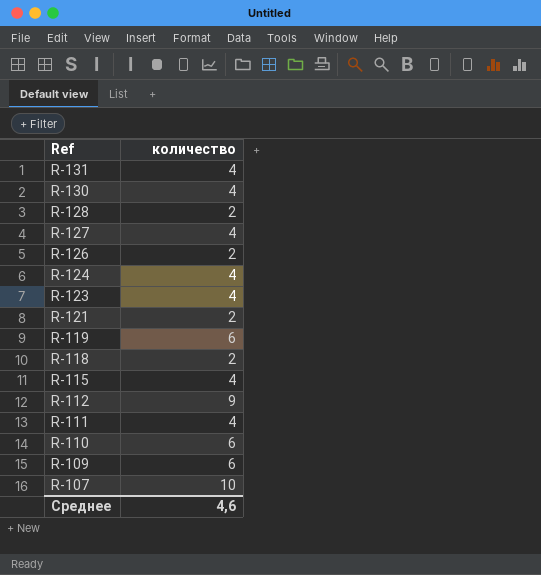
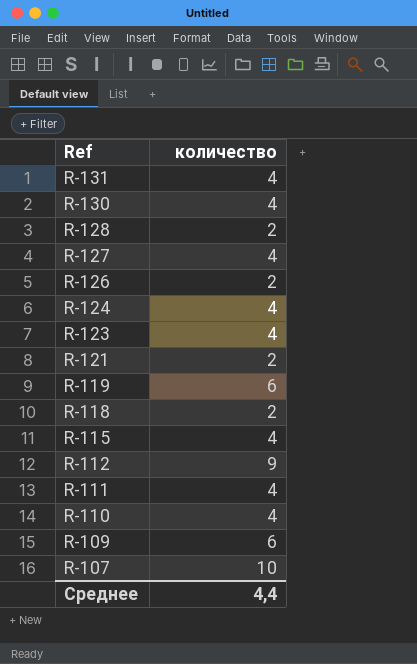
R-110 | количество: 6 -> 4
Среднее | количество: 4,6 -> 4,4

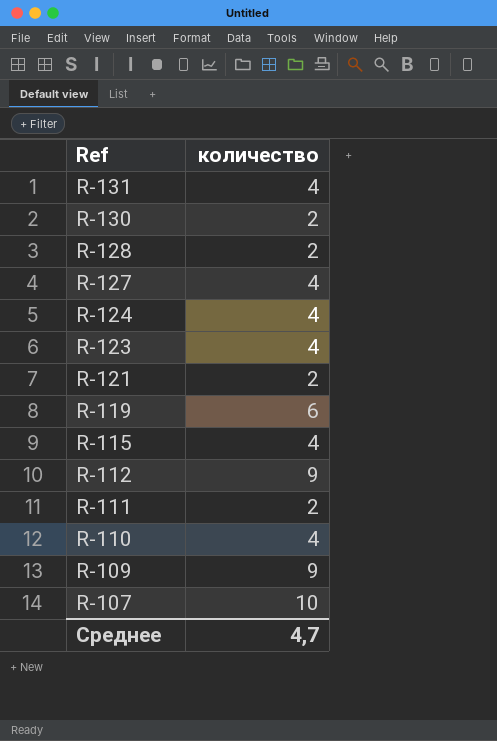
row R-126: 2 -> none
row R-118: 2 -> none
R-130 | количество: 4 -> 2
R-111 | количество: 4 -> 2
R-109 | количество: 6 -> 9
Среднее | количество: 4,4 -> 4,7

